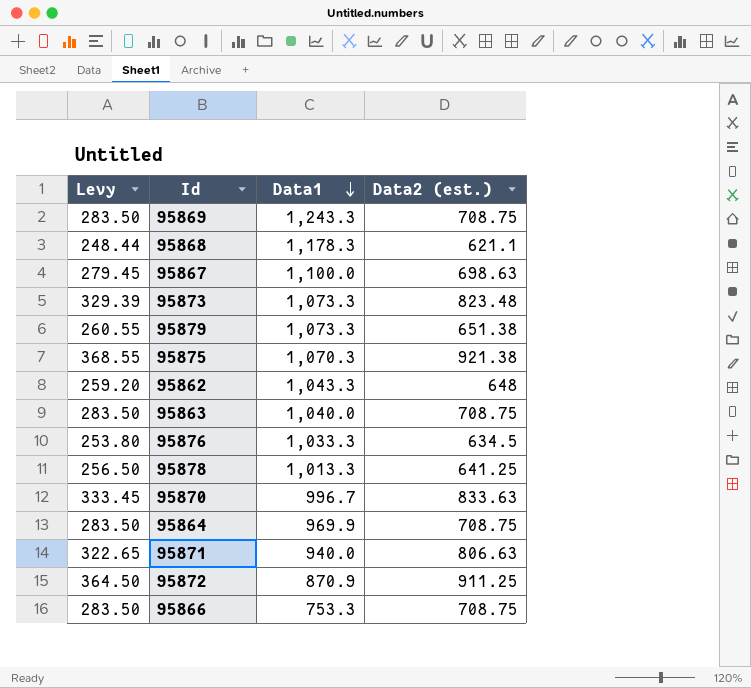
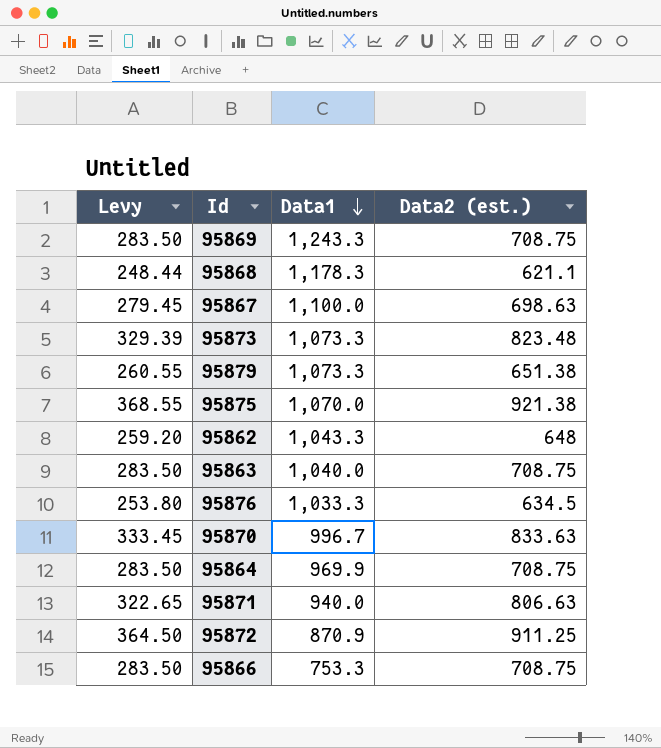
row 95878: 256.50 | 1,013.3 | 641.25 -> none
95875 | Data1: 1,070.3 -> 1,070.0

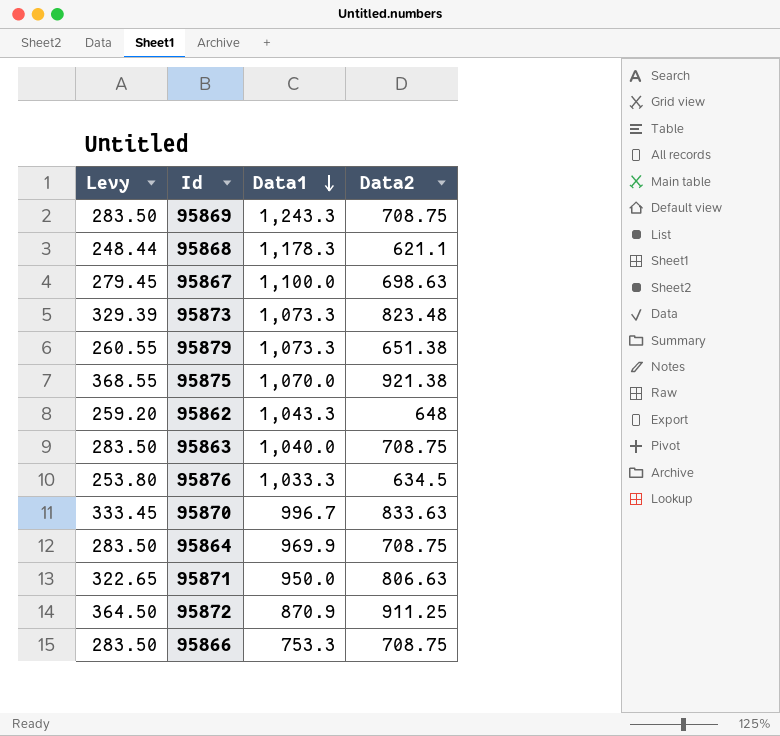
column name: Data2 (est.) -> Data2
95871 | Data1: 940.0 -> 950.0

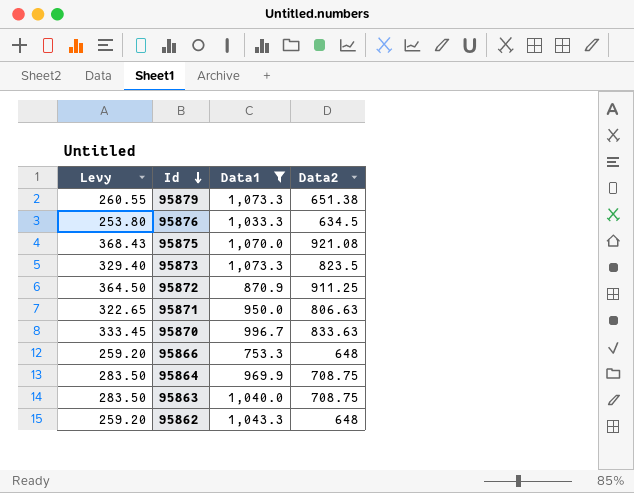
filter: none -> Data1 <= 1,073.3
row order: Data1 descending -> Id descending
95875 | Levy: 368.55 -> 368.43
95875 | Data2: 921.38 -> 921.08
95873 | Levy: 329.39 -> 329.40
95873 | Data2: 823.48 -> 823.5
95866 | Levy: 283.50 -> 259.20
95866 | Data2: 708.75 -> 648

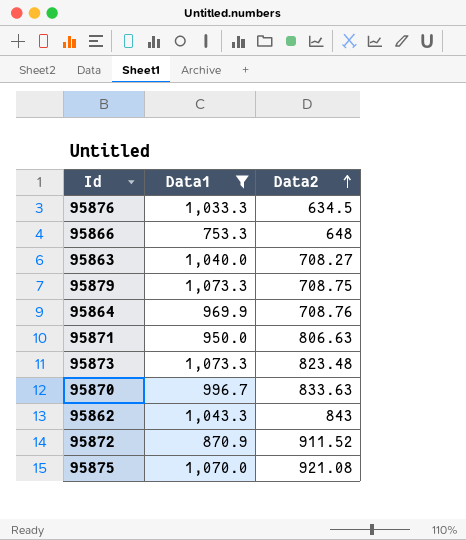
row order: Id descending -> Data2 ascending
column Levy | formula: [Data2] * 0.4 -> none
95863 | Data2: 708.75 -> 708.27
95879 | Data2: 651.38 -> 708.75
95864 | Data2: 708.75 -> 708.76
95873 | Data2: 823.5 -> 823.48
95862 | Data2: 648 -> 843
95872 | Data2: 911.25 -> 911.52

